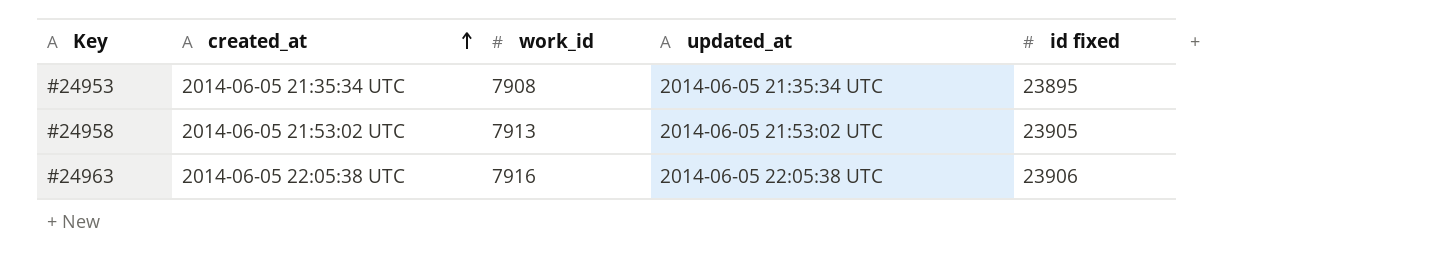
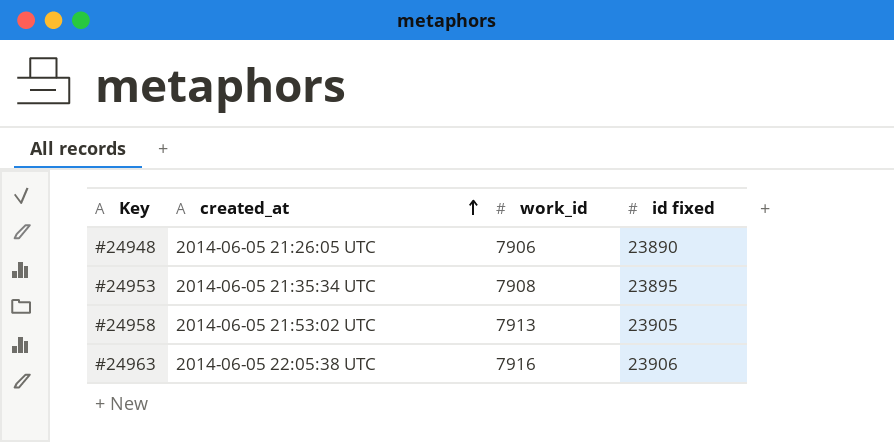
column updated_at | position: 4 -> none
row #24948: none -> 2014-06-05 21:26:05 UTC | 7906 | 23890

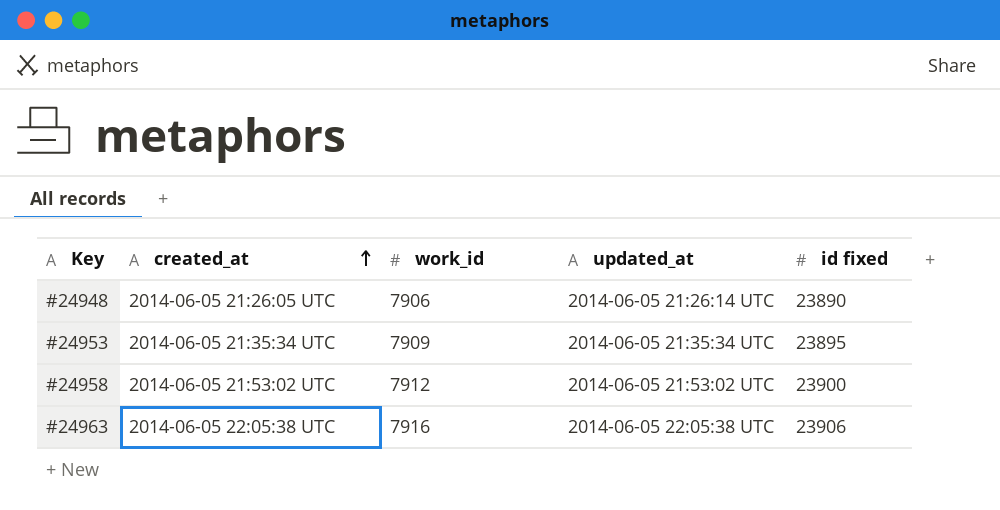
column updated_at | position: none -> 4
#24953 | work_id: 7908 -> 7909
#24958 | work_id: 7913 -> 7912
#24958 | id fixed: 23905 -> 23900

